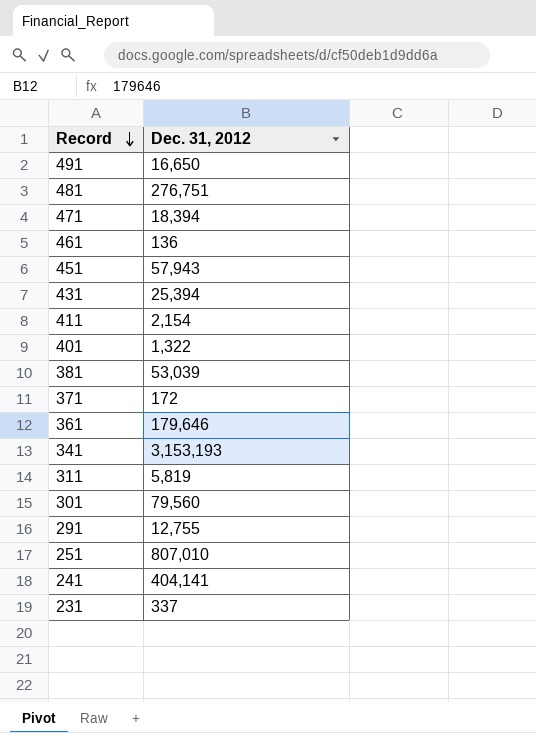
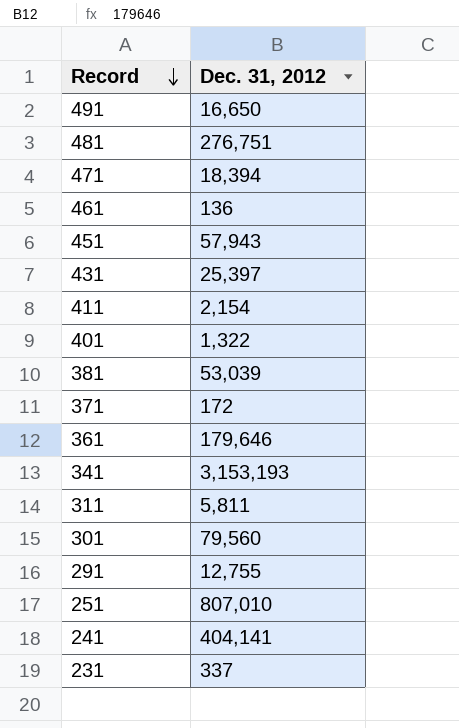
431 | Dec. 31, 2012: 25,394 -> 25,397
311 | Dec. 31, 2012: 5,819 -> 5,811

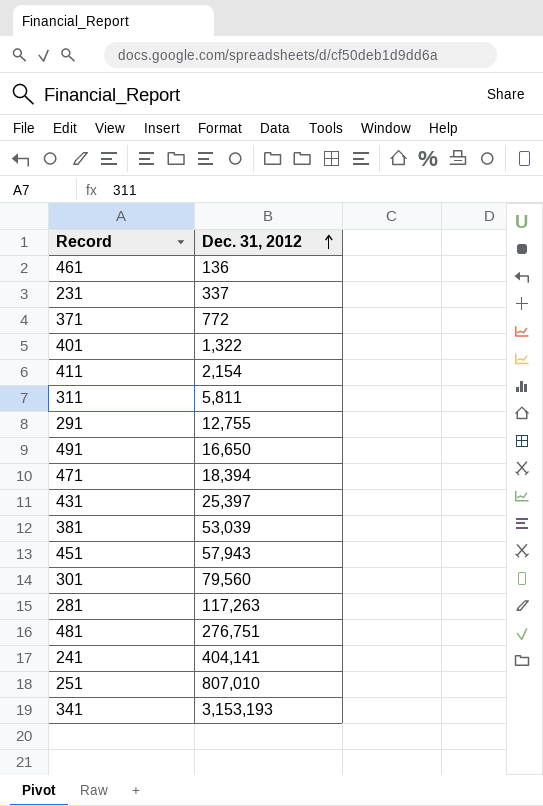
row order: Record descending -> Dec. 31, 2012 ascending
row 361: 179,646 -> none
371 | Dec. 31, 2012: 172 -> 772
row 281: none -> 117,263

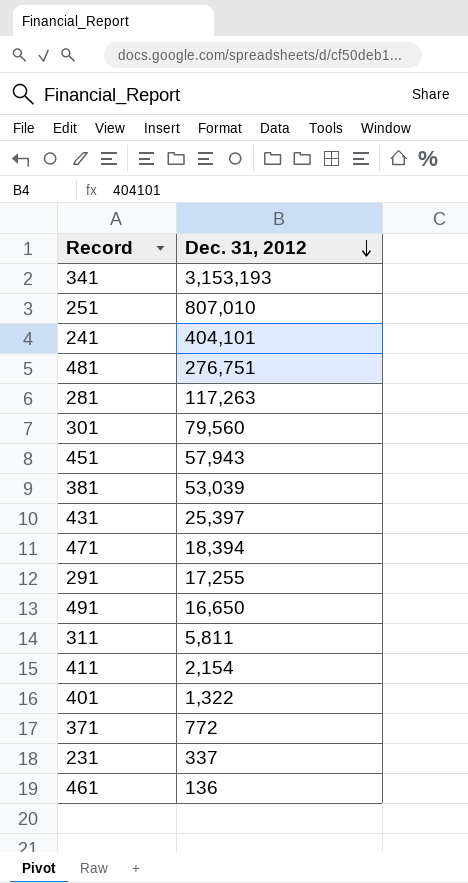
row order: Dec. 31, 2012 ascending -> Dec. 31, 2012 descending
241 | Dec. 31, 2012: 404,141 -> 404,101
291 | Dec. 31, 2012: 12,755 -> 17,255

